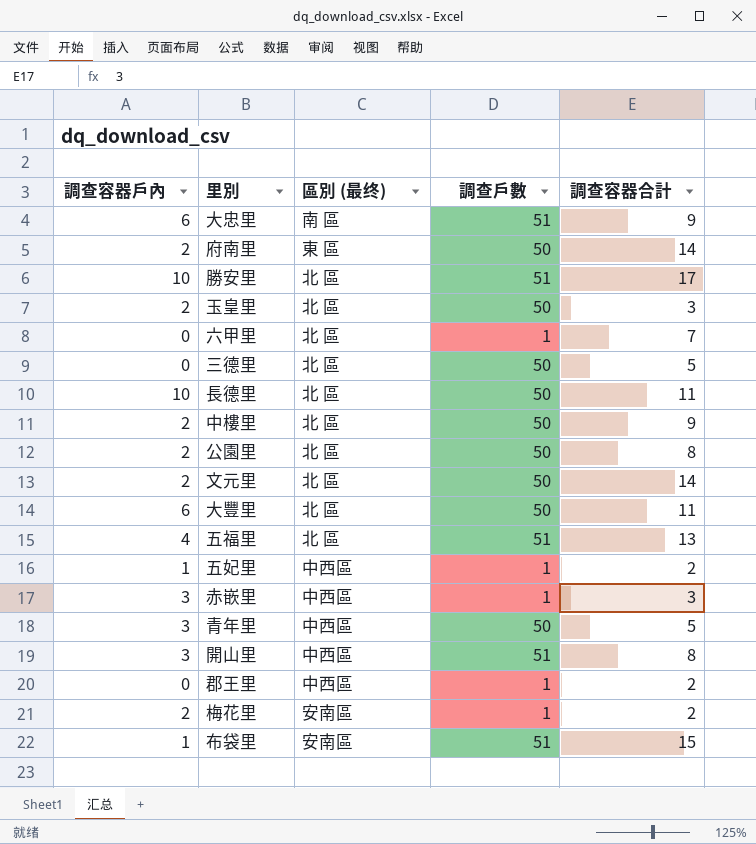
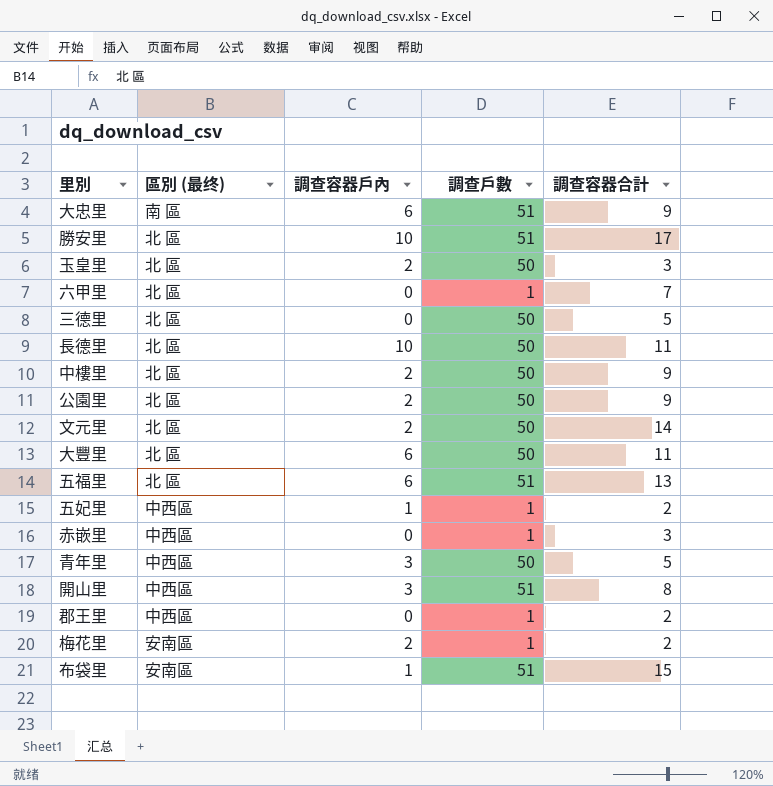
column 調查容器戶內 | position: 1 -> 3
row 府南里: 2 | 東 區 | 50 | 14 -> none
公園里 | 調查容器合計: 8 -> 9
五福里 | 調查容器戶內: 4 -> 6
赤嵌里 | 調查容器戶內: 3 -> 0

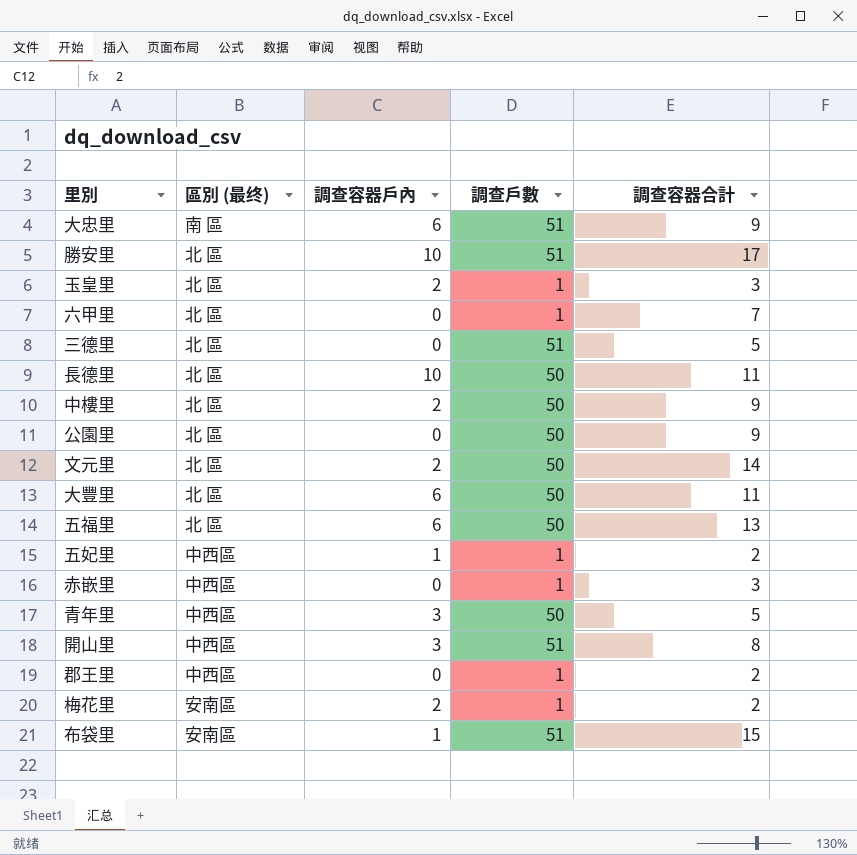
玉皇里 | 調查戶數: 50 -> 1
三德里 | 調查戶數: 50 -> 51
公園里 | 調查容器戶內: 2 -> 0
五福里 | 調查戶數: 51 -> 50

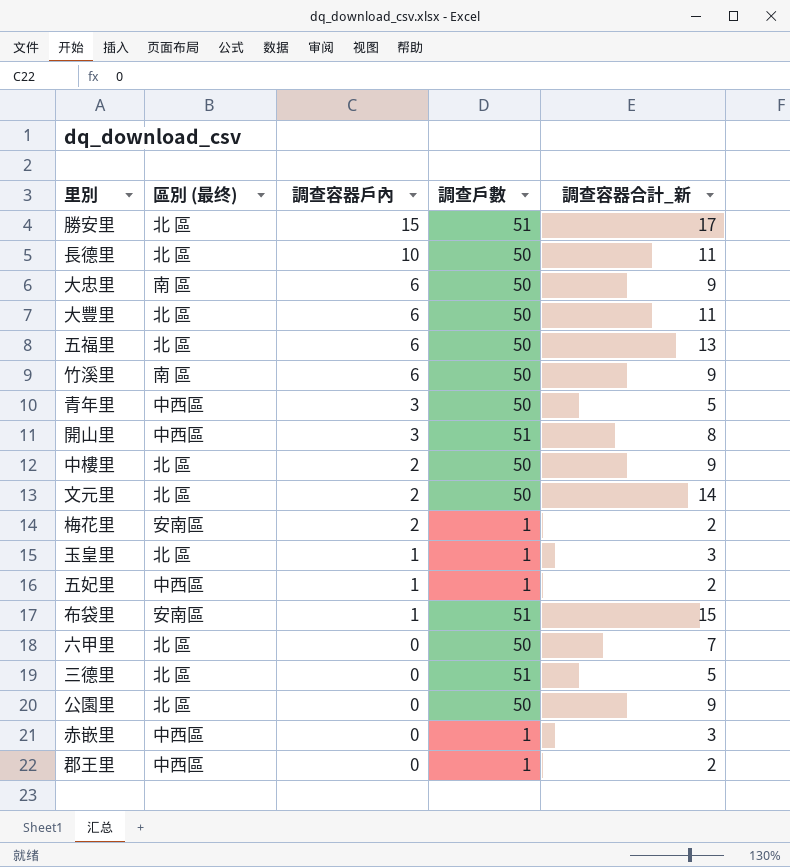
row order: none -> 調查容器戶內 descending
column name: 調查容器合計 -> 調查容器合計_新
勝安里 | 調查容器戶內: 10 -> 15
大忠里 | 調查戶數: 51 -> 50
row 竹溪里: none -> 南 區 | 6 | 50 | 9
玉皇里 | 調查容器戶內: 2 -> 1
六甲里 | 調查戶數: 1 -> 50

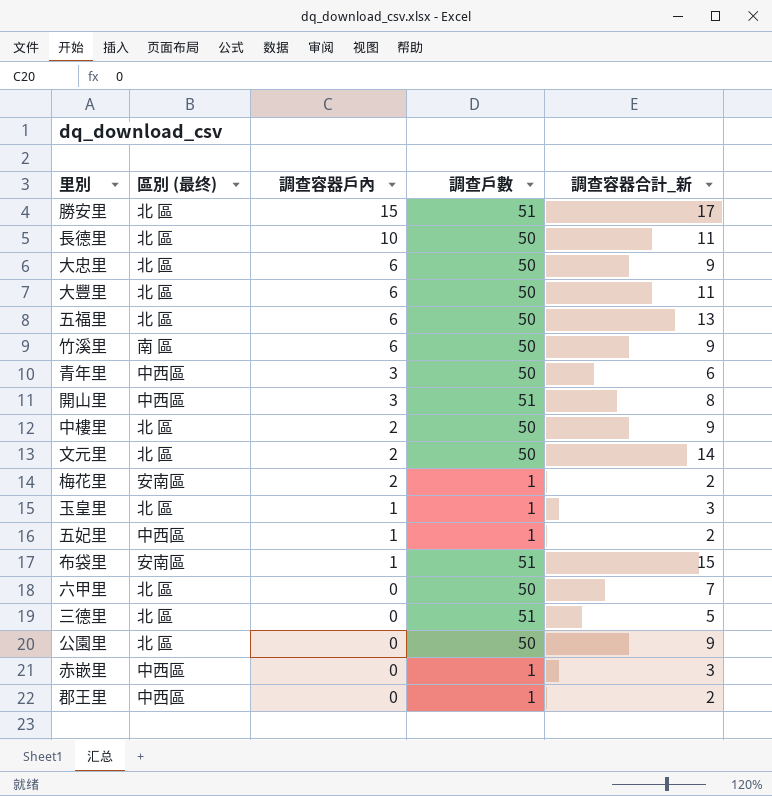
大忠里 | 區別 (最终): 南 區 -> 北 區
青年里 | 調查容器合計_新: 5 -> 6

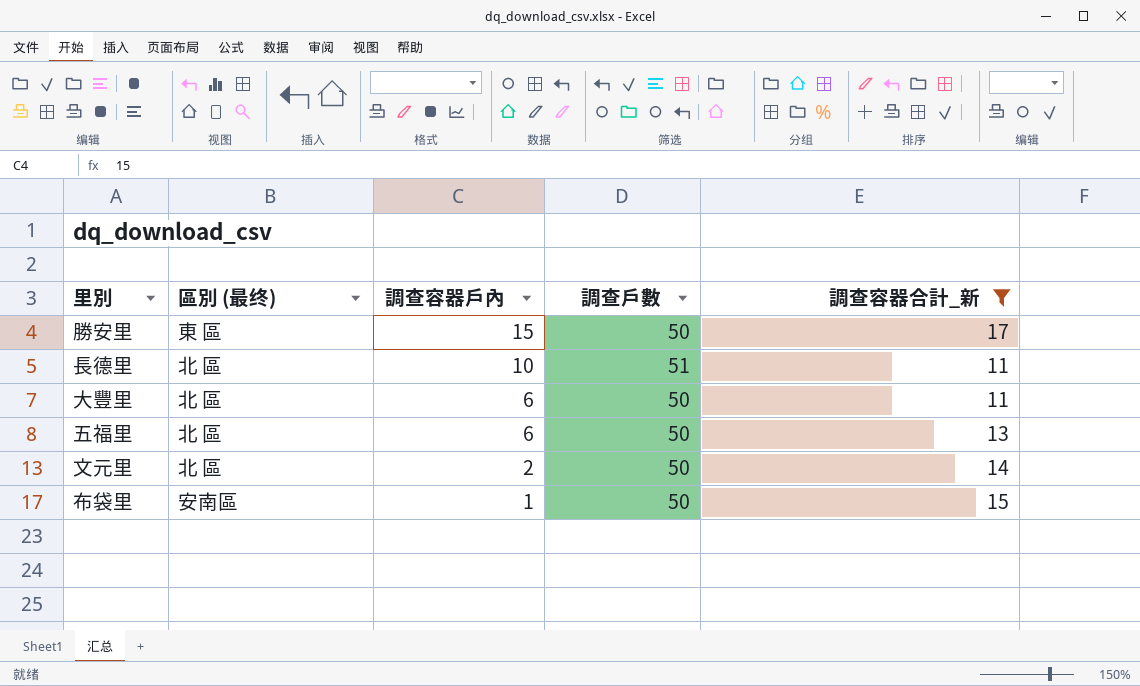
filter: none -> 調查容器合計_新 >= 11
勝安里 | 區別 (最终): 北 區 -> 東 區
勝安里 | 調查戶數: 51 -> 50
長德里 | 調查戶數: 50 -> 51
布袋里 | 調查戶數: 51 -> 50

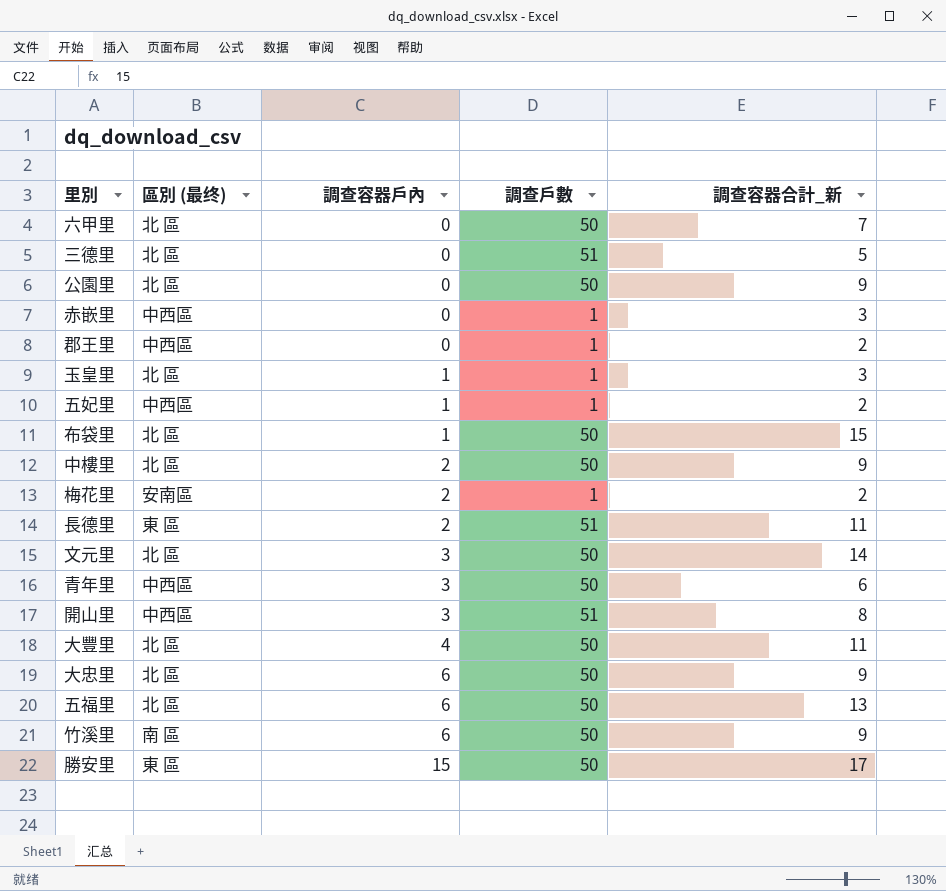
filter: 調查容器合計_新 >= 11 -> none
row order: 調查容器戶內 descending -> 調查容器戶內 ascending
布袋里 | 區別 (最终): 安南區 -> 北 區
長德里 | 區別 (最终): 北 區 -> 東 區
長德里 | 調查容器戶內: 10 -> 2
文元里 | 調查容器戶內: 2 -> 3
大豐里 | 調查容器戶內: 6 -> 4

